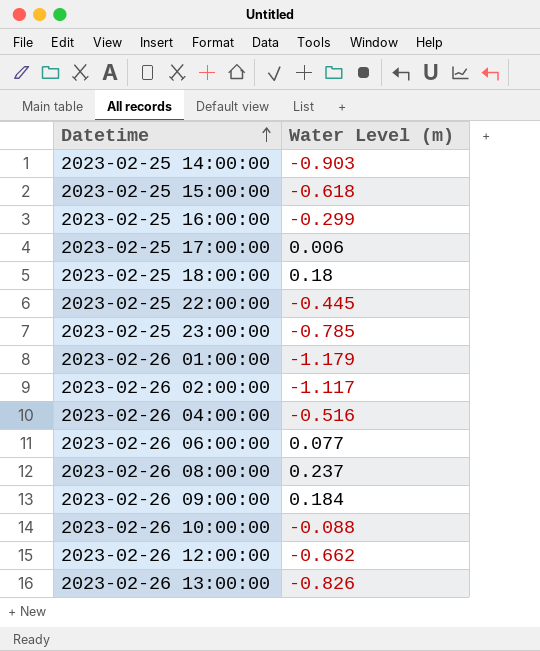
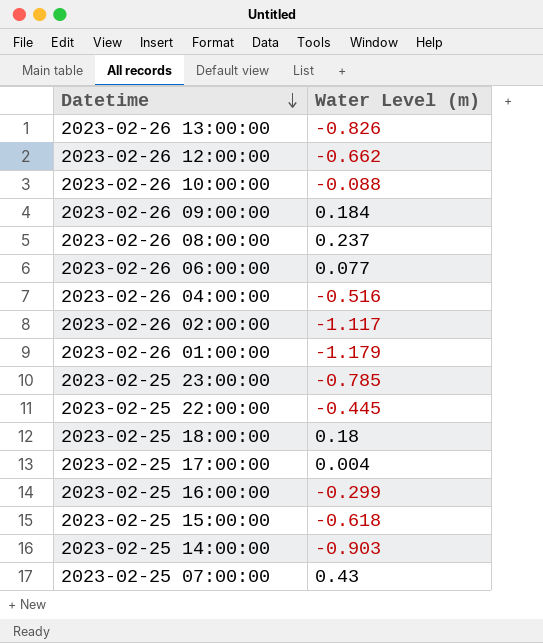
row order: Datetime ascending -> Datetime descending
2023-02-25 17:00:00 | Water Level (m): 0.006 -> 0.004
row 2023-02-25 07:00:00: none -> 0.43

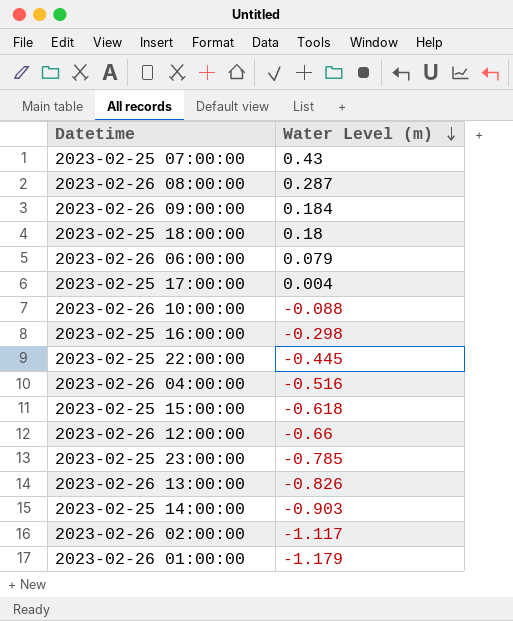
row order: Datetime descending -> Water Level (m) descending
2023-02-26 08:00:00 | Water Level (m): 0.237 -> 0.287
2023-02-26 06:00:00 | Water Level (m): 0.077 -> 0.079
2023-02-25 16:00:00 | Water Level (m): -0.299 -> -0.298
2023-02-26 12:00:00 | Water Level (m): -0.662 -> -0.66

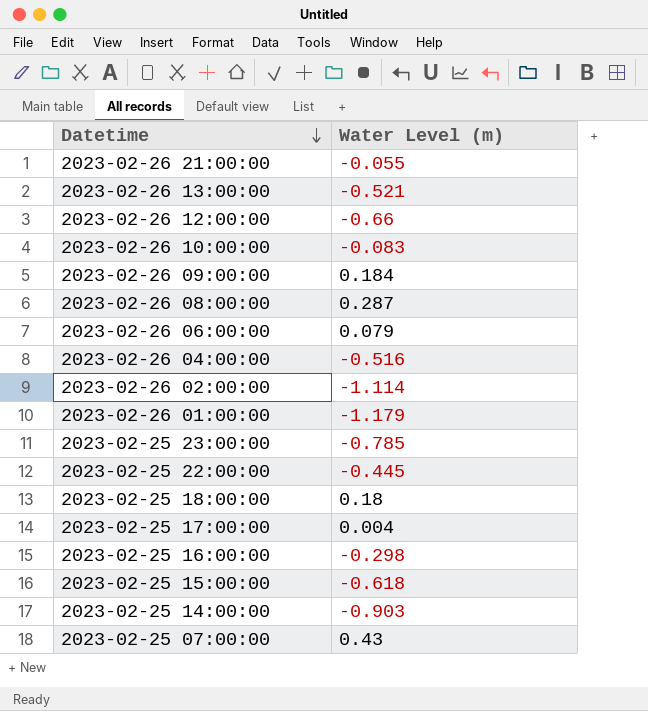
row order: Water Level (m) descending -> Datetime descending
row 2023-02-26 21:00:00: none -> -0.055
2023-02-26 13:00:00 | Water Level (m): -0.826 -> -0.521
2023-02-26 10:00:00 | Water Level (m): -0.088 -> -0.083
2023-02-26 02:00:00 | Water Level (m): -1.117 -> -1.114

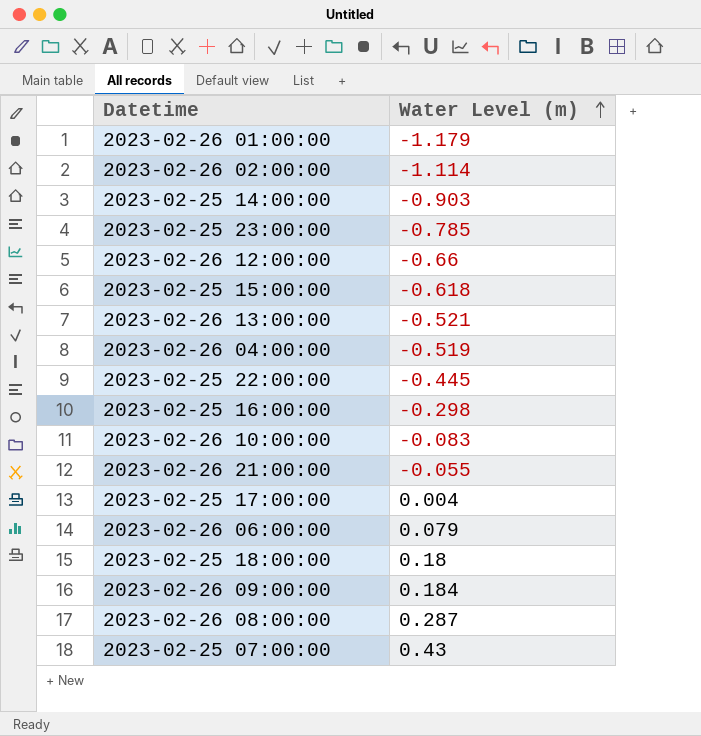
row order: Datetime descending -> Water Level (m) ascending
2023-02-26 04:00:00 | Water Level (m): -0.516 -> -0.519

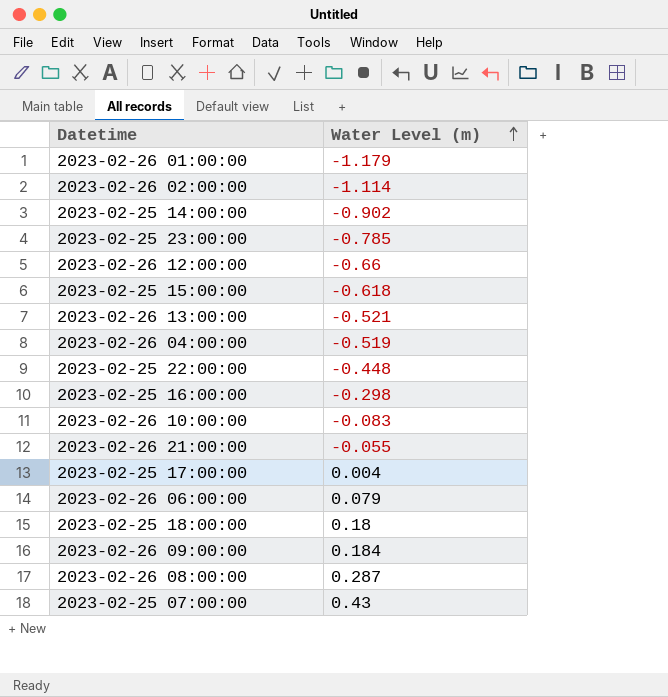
2023-02-25 14:00:00 | Water Level (m): -0.903 -> -0.902
2023-02-25 22:00:00 | Water Level (m): -0.445 -> -0.448

